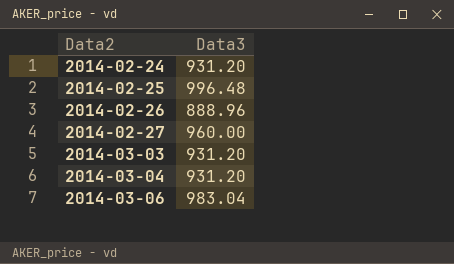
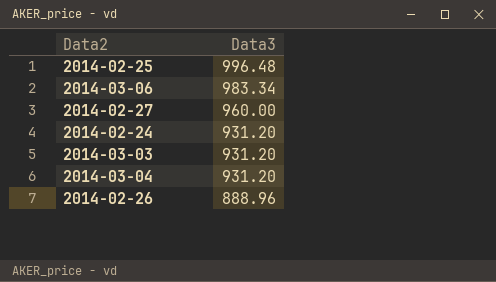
row order: Data2 ascending -> Data3 descending
2014-03-06 | Data3: 983.04 -> 983.34

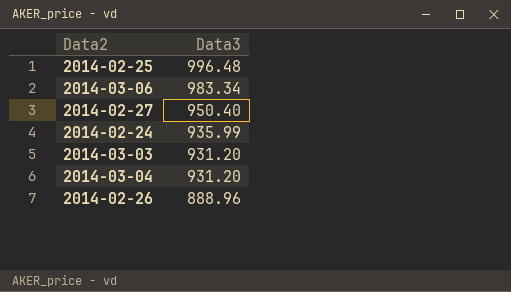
2014-02-27 | Data3: 960.00 -> 950.40
2014-02-24 | Data3: 931.20 -> 935.99

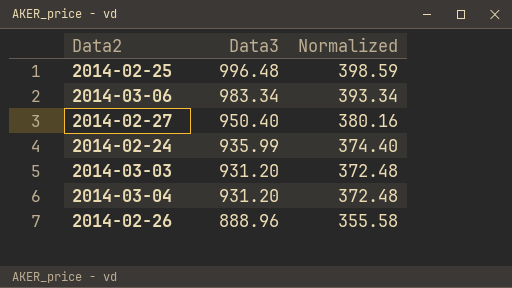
column Normalized | formula: none -> [Data3] * 0.4

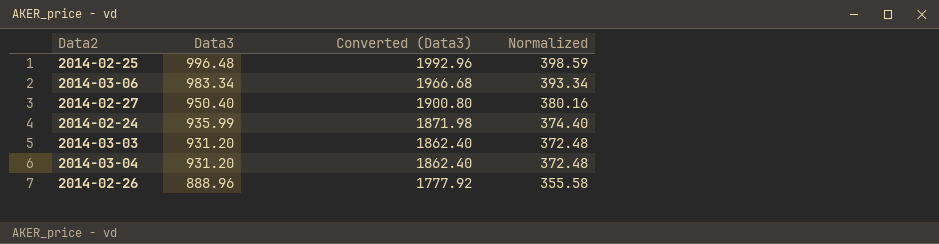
column Converted (Data3) | formula: none -> [Data3] * 2

